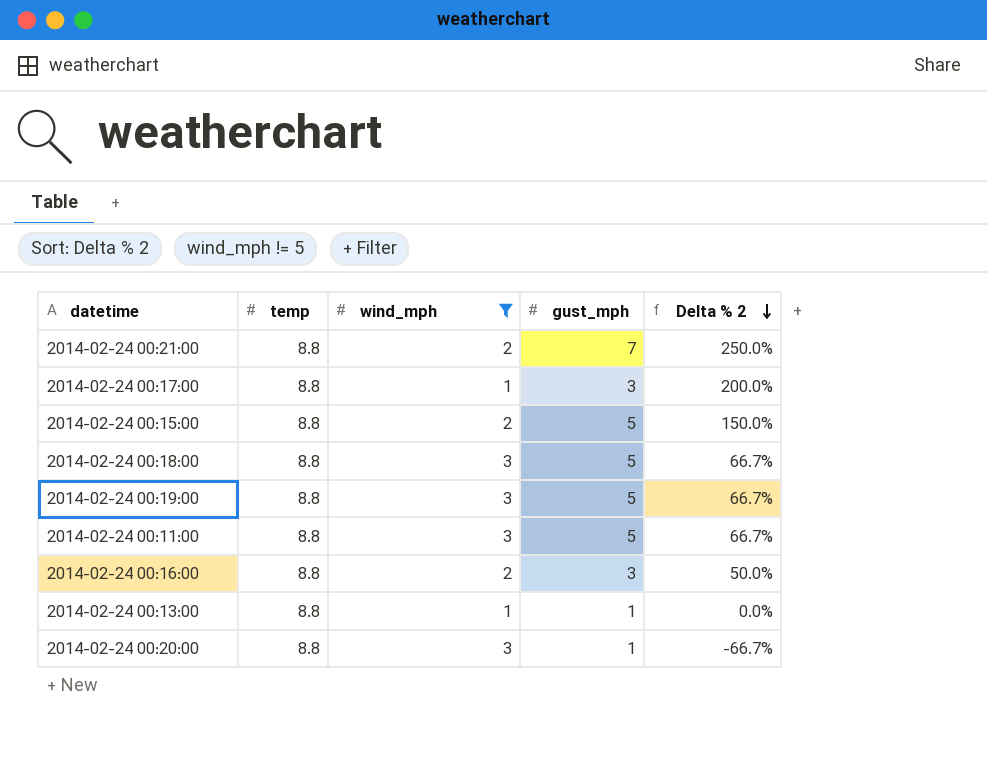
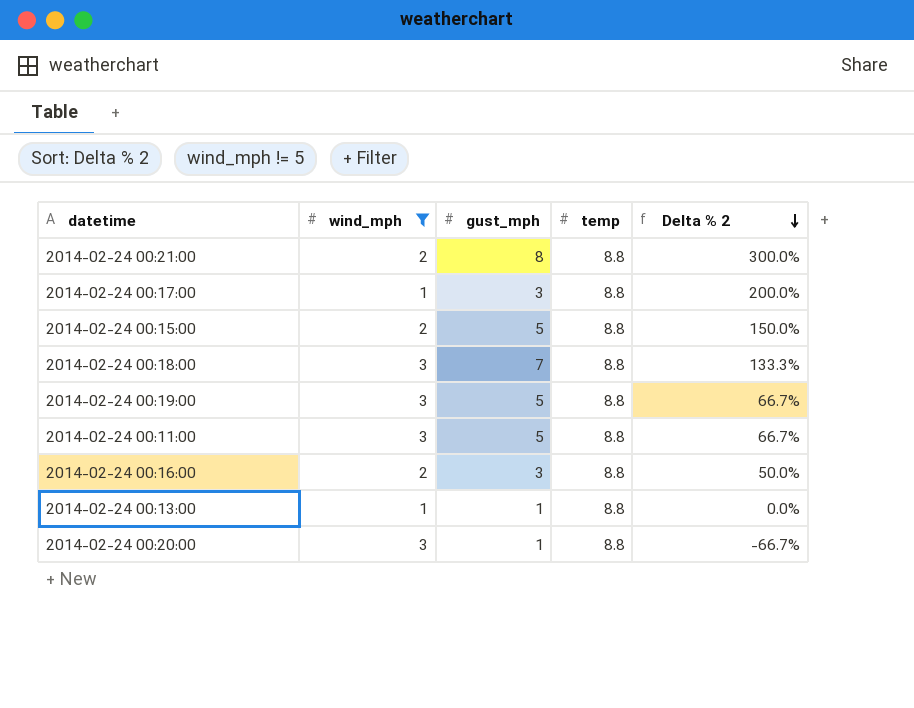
column temp | position: 2 -> 4
2014-02-24 00:21:00 | gust_mph: 7 -> 8
2014-02-24 00:21:00 | Delta % 2: 250.0% -> 300.0%
2014-02-24 00:18:00 | gust_mph: 5 -> 7
2014-02-24 00:18:00 | Delta % 2: 66.7% -> 133.3%

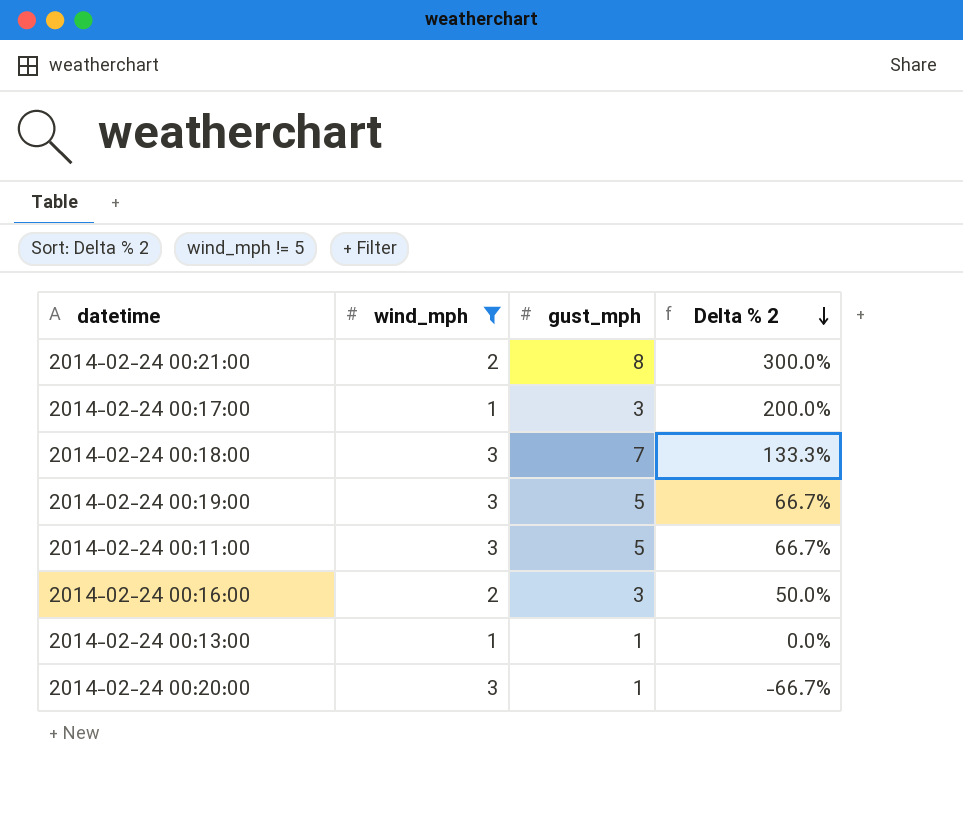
column temp | position: 4 -> none
row 2014-02-24 00:15:00: 2 | 5 | 8.8 | 150.0% -> none

